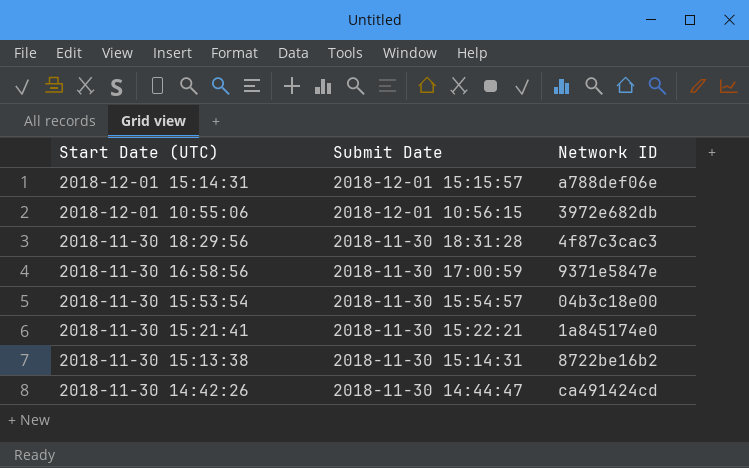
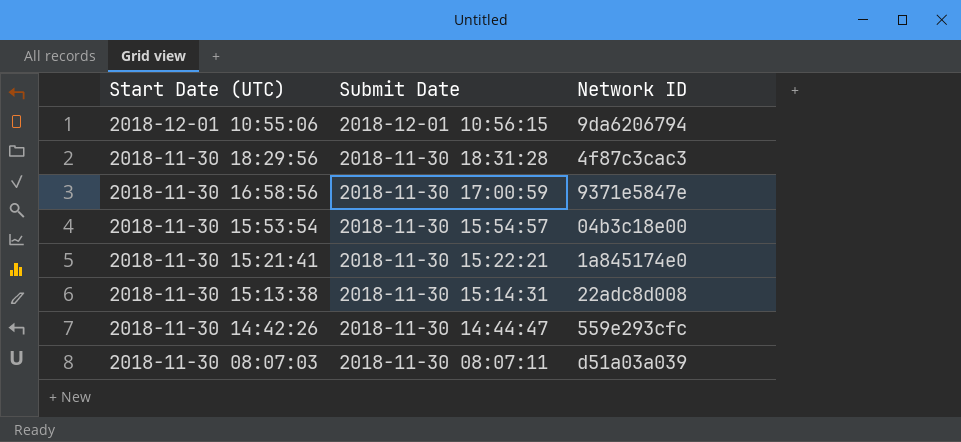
row 2018-12-01 15:14:31: 2018-12-01 15:15:57 | a788def06e -> none
2018-12-01 10:55:06 | Network ID: 3972e682db -> 9da6206794
2018-11-30 15:13:38 | Network ID: 8722be16b2 -> 22adc8d008
2018-11-30 14:42:26 | Network ID: ca491424cd -> 559e293cfc
row 2018-11-30 08:07:03: none -> 2018-11-30 08:07:11 | d51a03a039

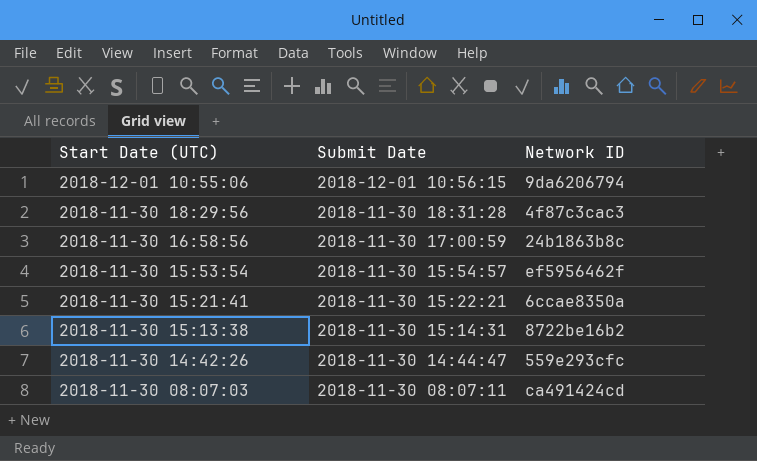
2018-11-30 16:58:56 | Network ID: 9371e5847e -> 24b1863b8c
2018-11-30 15:53:54 | Network ID: 04b3c18e00 -> ef5956462f
2018-11-30 15:21:41 | Network ID: 1a845174e0 -> 6ccae8350a
2018-11-30 15:13:38 | Network ID: 22adc8d008 -> 8722be16b2
2018-11-30 08:07:03 | Network ID: d51a03a039 -> ca491424cd

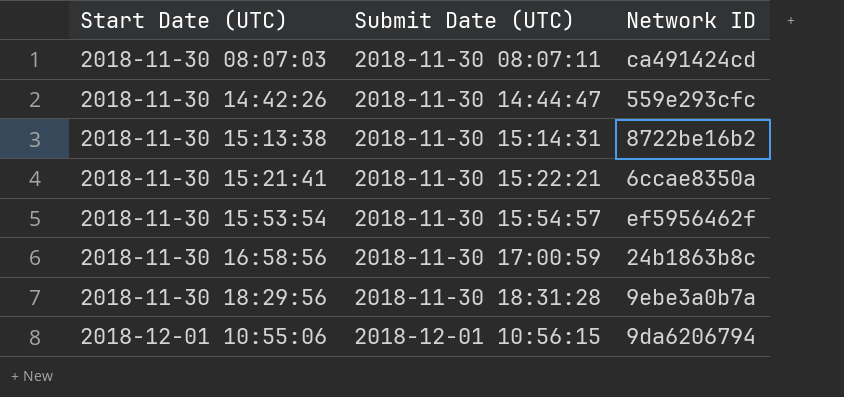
row order: Start Date (UTC) descending -> Start Date (UTC) ascending
column name: Submit Date -> Submit Date (UTC)
2018-11-30 18:29:56 | Network ID: 4f87c3cac3 -> 9ebe3a0b7a

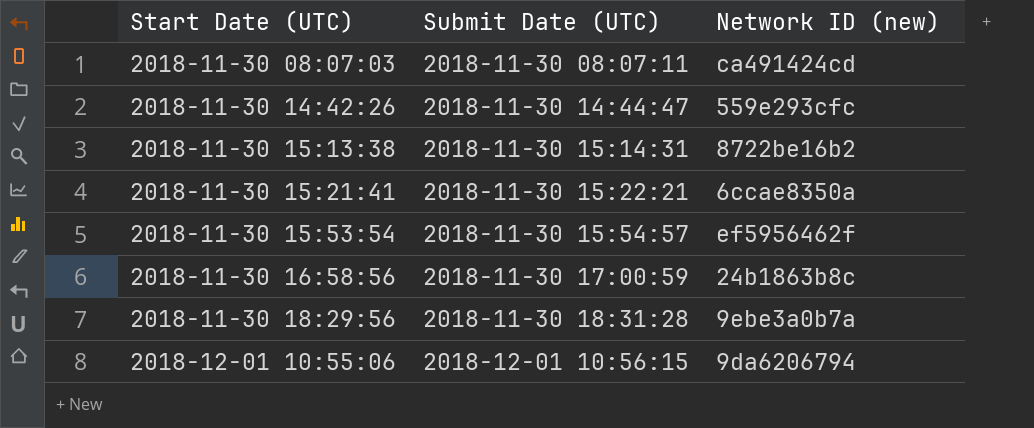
column name: Network ID -> Network ID (new)

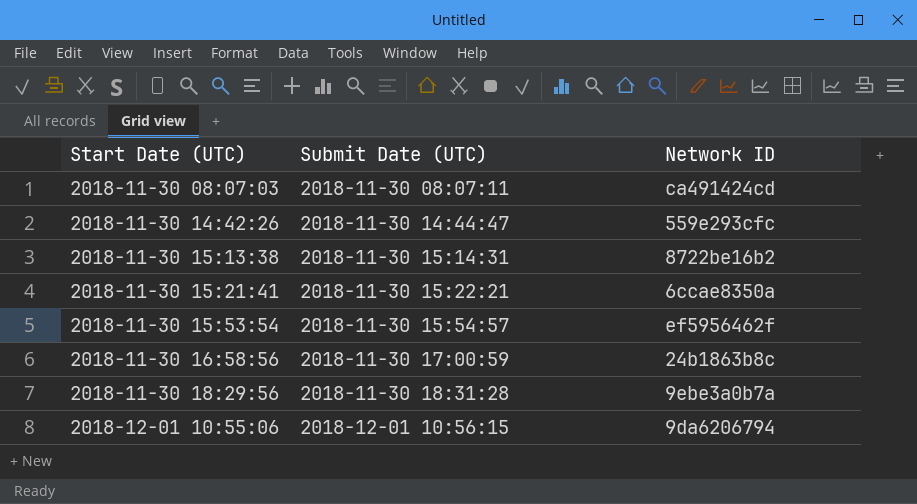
column name: Network ID (new) -> Network ID

